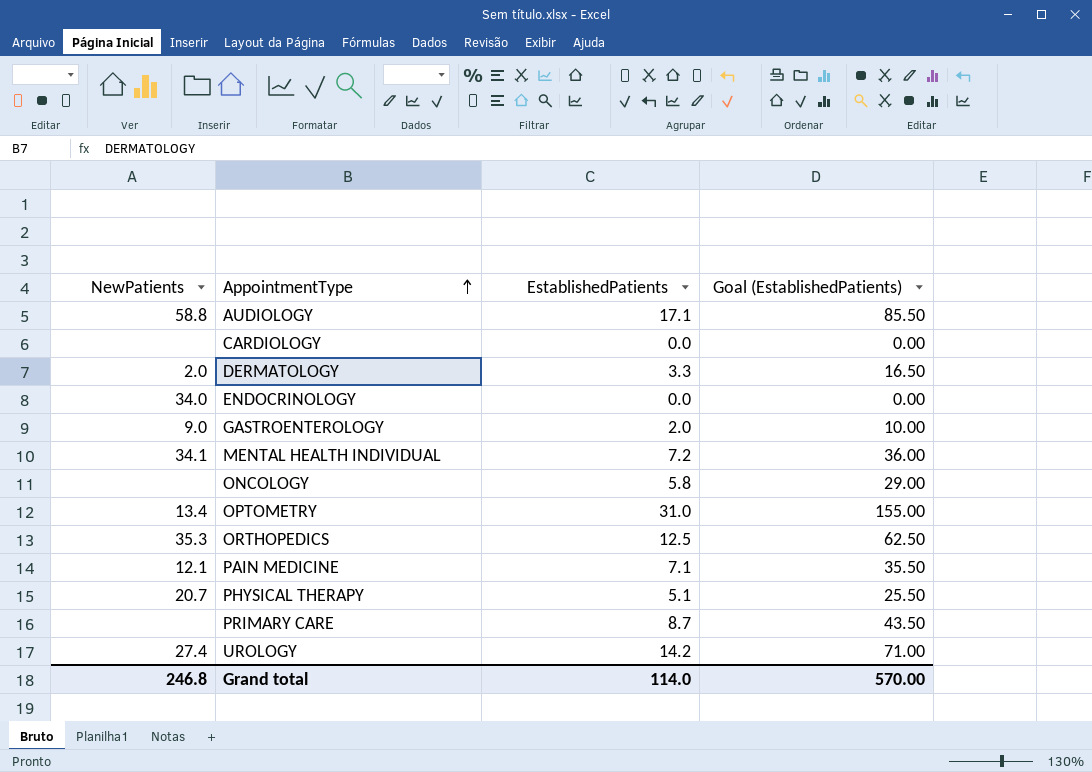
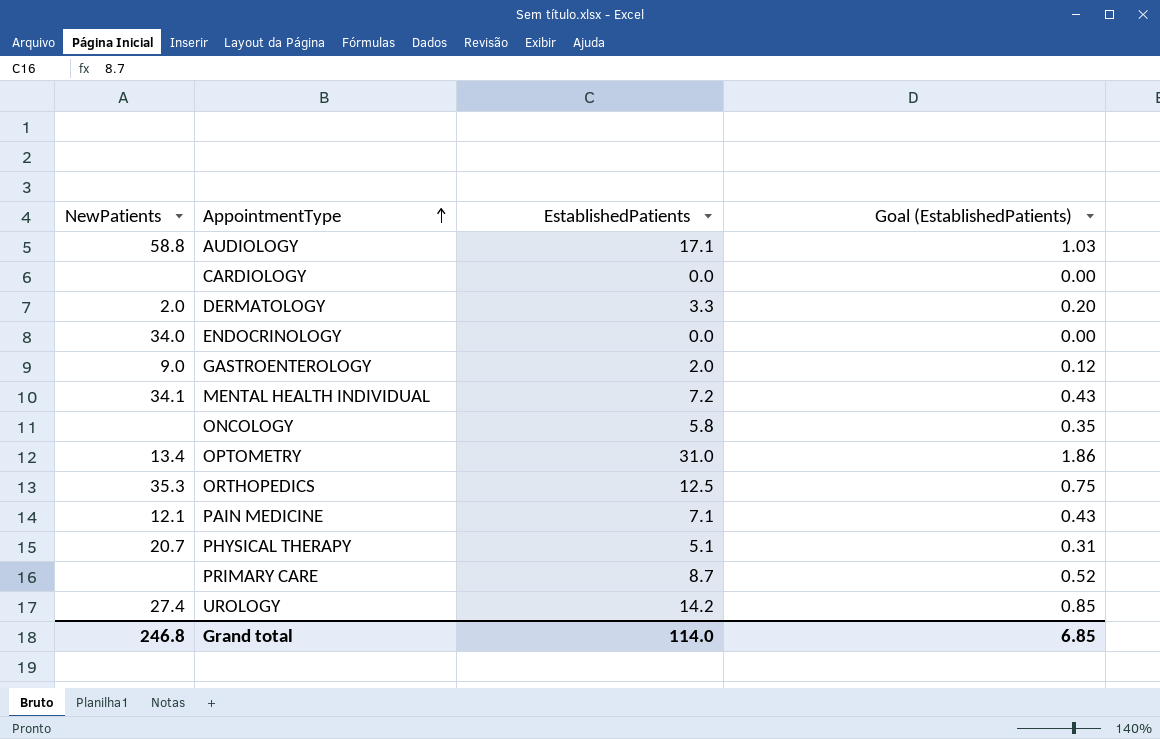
column Goal (EstablishedPatients) | formula: [EstablishedPatients] * 5 -> [EstablishedPatients] * 0.06
Grand total | Goal (EstablishedPatients): 570.00 -> 6.85

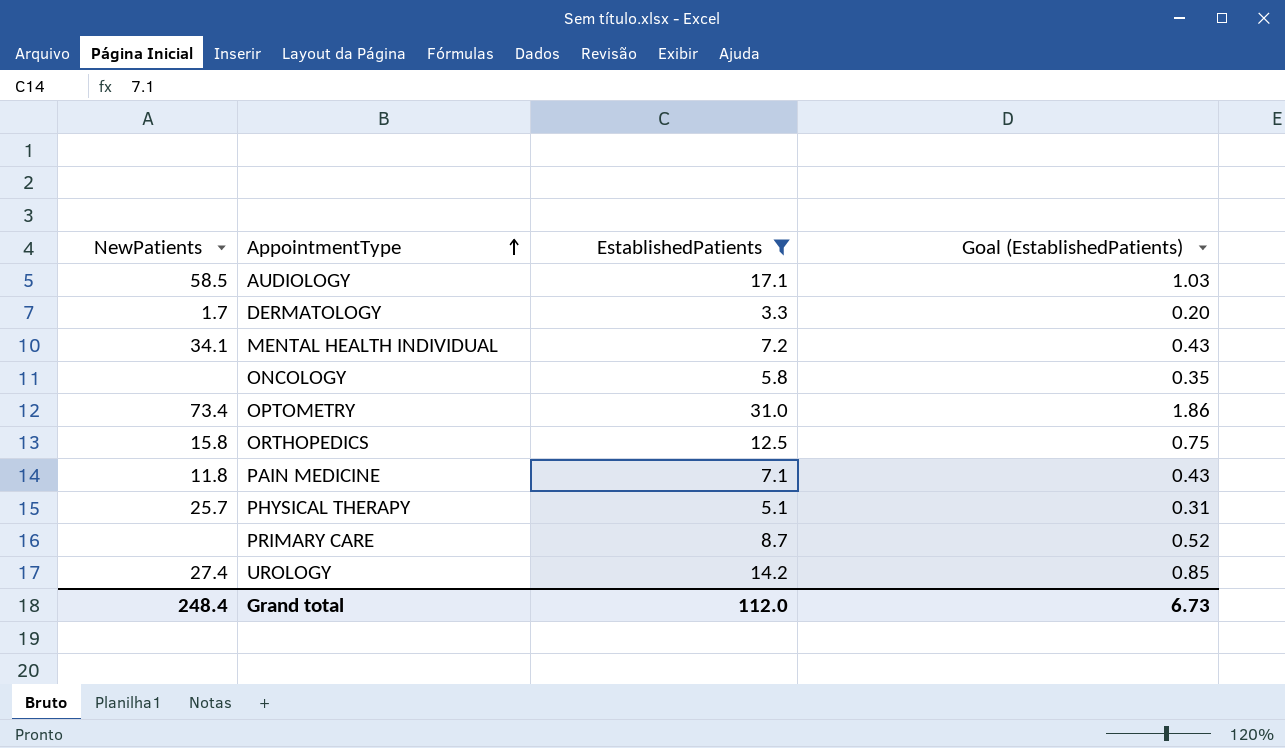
filter: none -> EstablishedPatients >= 3.3
AUDIOLOGY | NewPatients: 58.8 -> 58.5
DERMATOLOGY | NewPatients: 2.0 -> 1.7
OPTOMETRY | NewPatients: 13.4 -> 73.4
ORTHOPEDICS | NewPatients: 35.3 -> 15.8
PAIN MEDICINE | NewPatients: 12.1 -> 11.8
PHYSICAL THERAPY | NewPatients: 20.7 -> 25.7
Grand total | NewPatients: 246.8 -> 248.4
Grand total | EstablishedPatients: 114.0 -> 112.0
Grand total | Goal (EstablishedPatients): 6.85 -> 6.73

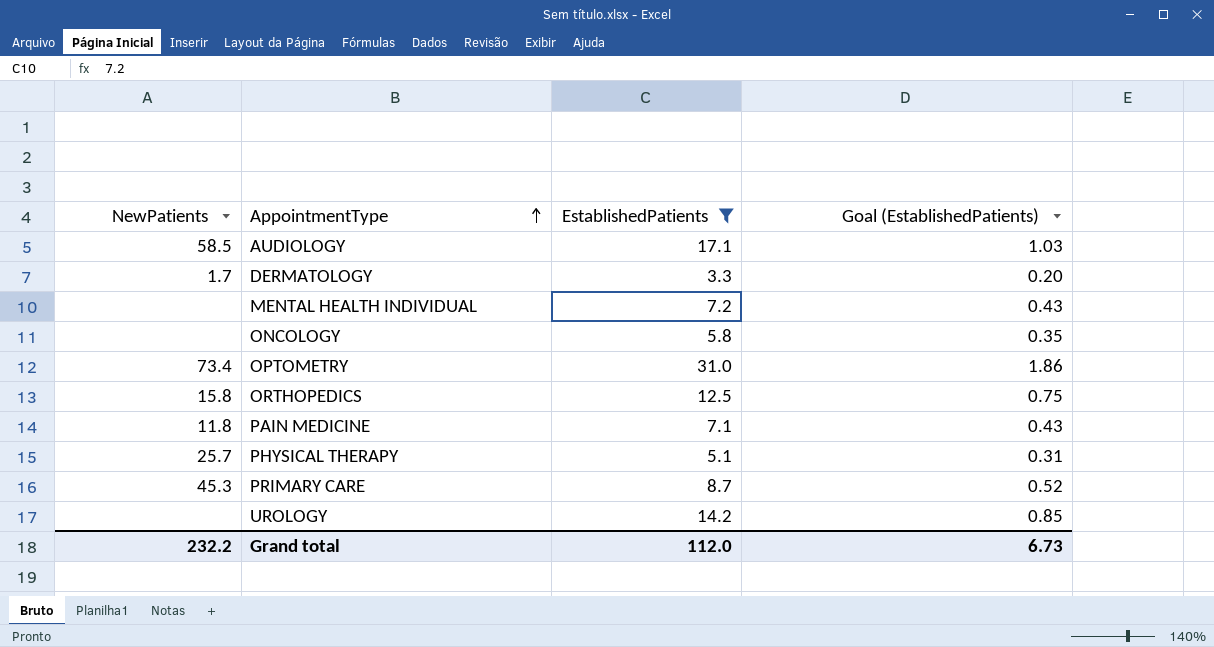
MENTAL HEALTH INDIVIDUAL | NewPatients: 34.1 -> none
PRIMARY CARE | NewPatients: none -> 45.3
UROLOGY | NewPatients: 27.4 -> none
Grand total | NewPatients: 248.4 -> 232.2

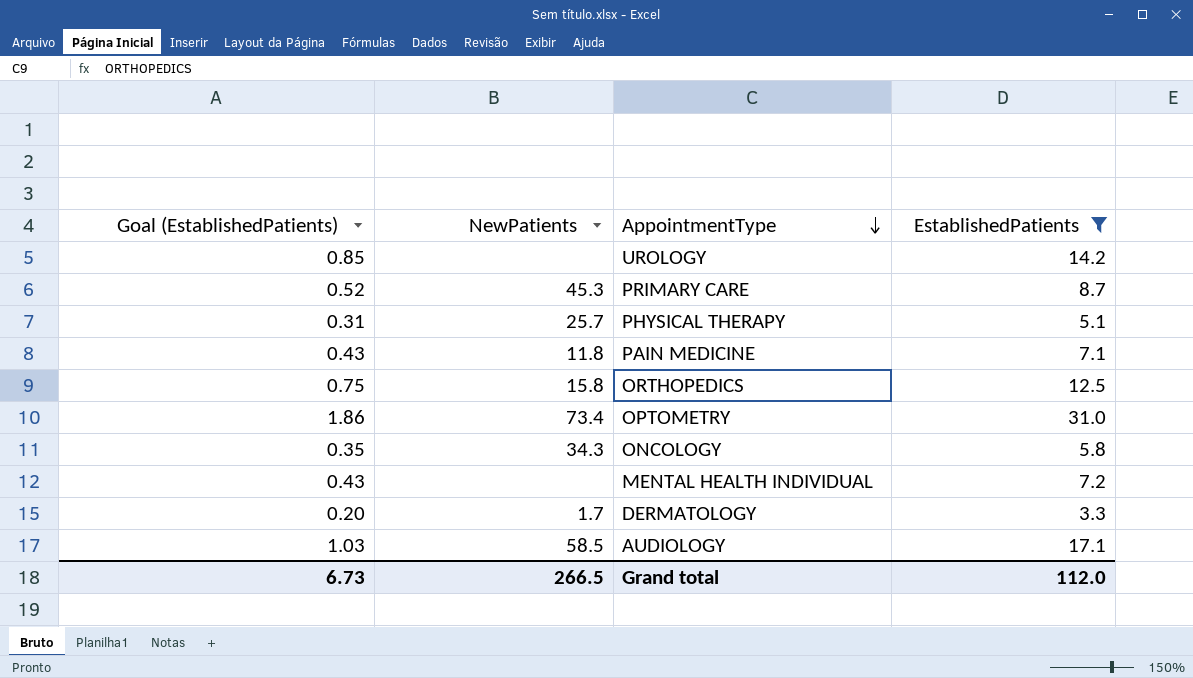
row order: AppointmentType ascending -> AppointmentType descending
column Goal (EstablishedPatients) | position: 4 -> 1
ONCOLOGY | NewPatients: none -> 34.3
Grand total | NewPatients: 232.2 -> 266.5

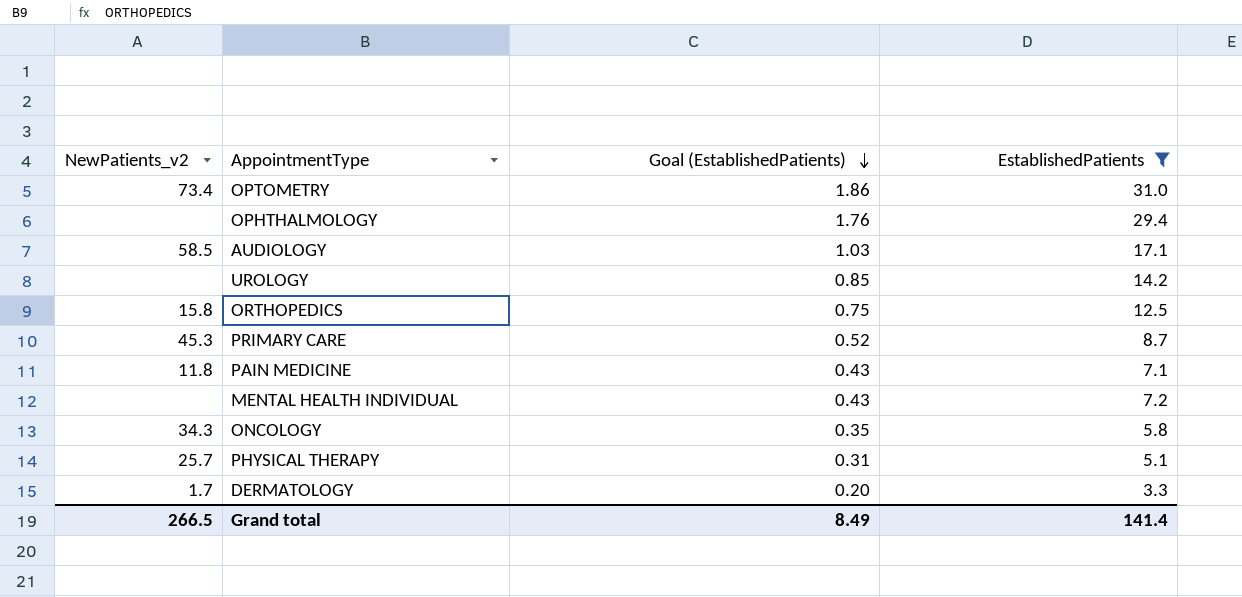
row order: AppointmentType descending -> Goal (EstablishedPatients) descending
column name: NewPatients -> NewPatients_v2
column Goal (EstablishedPatients) | position: 1 -> 3
row OPHTHALMOLOGY: none -> none | 1.76 | 29.4
Grand total | Goal (EstablishedPatients): 6.73 -> 8.49
Grand total | EstablishedPatients: 112.0 -> 141.4

